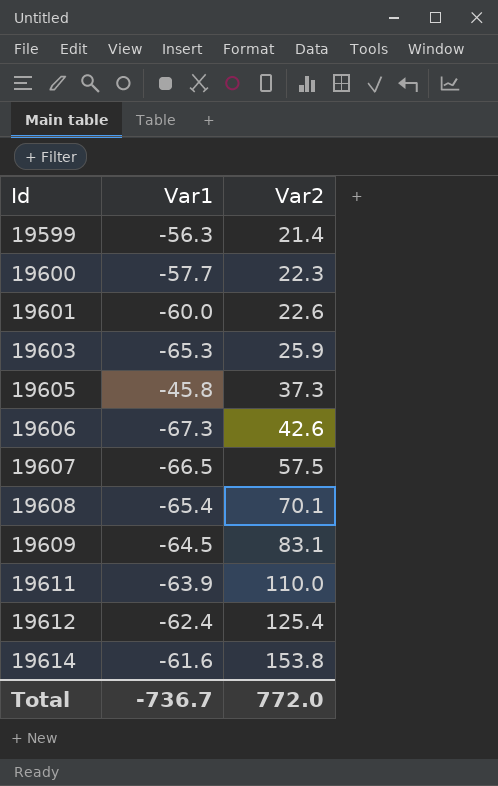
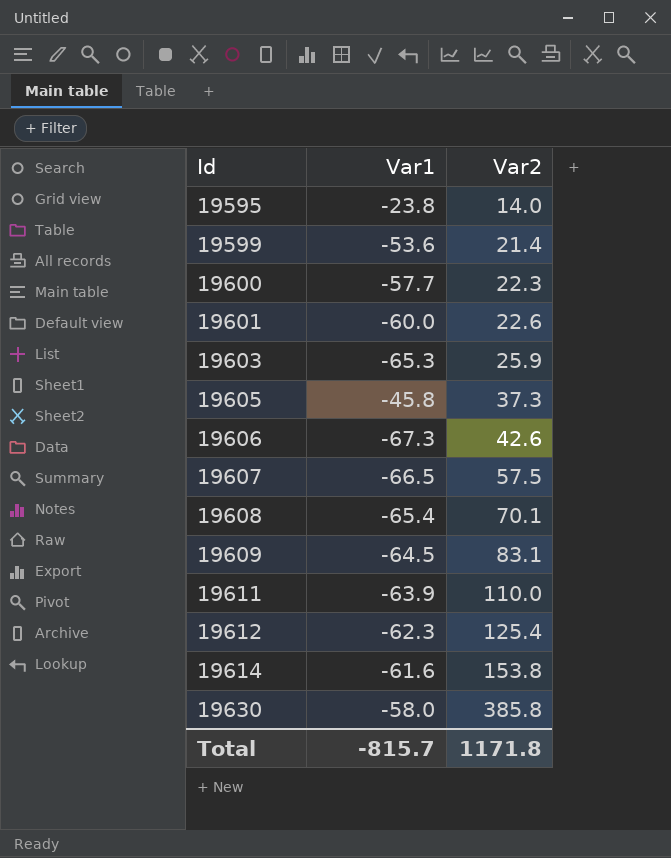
row 19595: none -> -23.8 | 14.0
19599 | Var1: -56.3 -> -53.6
19612 | Var1: -62.4 -> -62.3
row 19630: none -> -58.0 | 385.8
Total | Var1: -736.7 -> -815.7
Total | Var2: 772.0 -> 1171.8

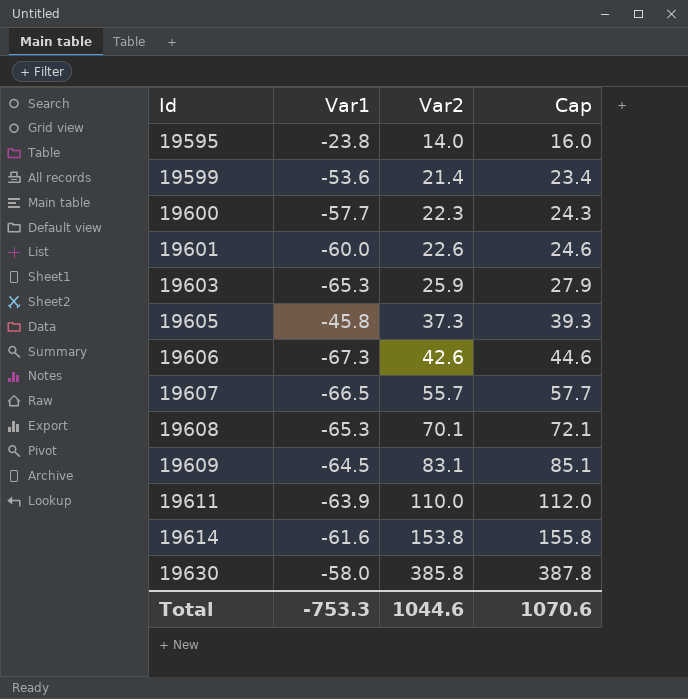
column Cap | formula: none -> [Var2] + 2
row 19612: -62.3 | 125.4 -> none
19607 | Var2: 57.5 -> 55.7
19608 | Var1: -65.4 -> -65.3
Total | Var1: -815.7 -> -753.3
Total | Var2: 1171.8 -> 1044.6

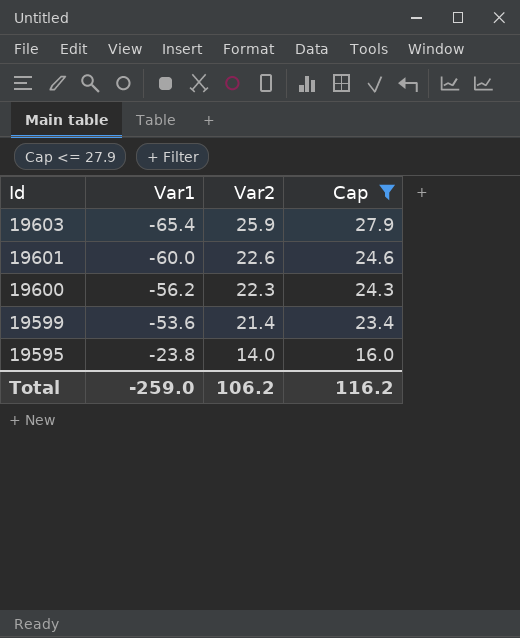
filter: none -> Cap <= 27.9
row order: Id ascending -> Id descending
19603 | Var1: -65.3 -> -65.4
19600 | Var1: -57.7 -> -56.2
Total | Var1: -753.3 -> -259.0
Total | Var2: 1044.6 -> 106.2
Total | Cap: 1070.6 -> 116.2

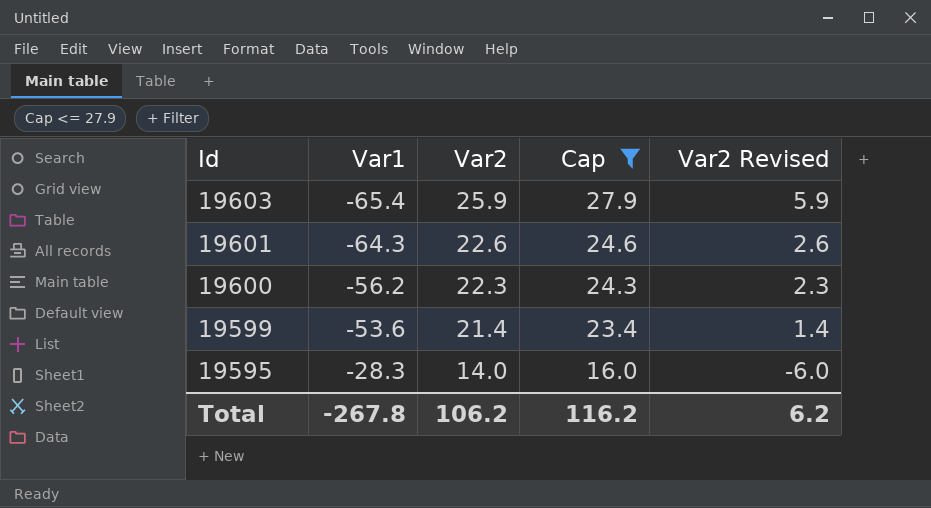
column Var2 Revised | formula: none -> [Var2] - 20
19601 | Var1: -60.0 -> -64.3
19595 | Var1: -23.8 -> -28.3
Total | Var1: -259.0 -> -267.8

